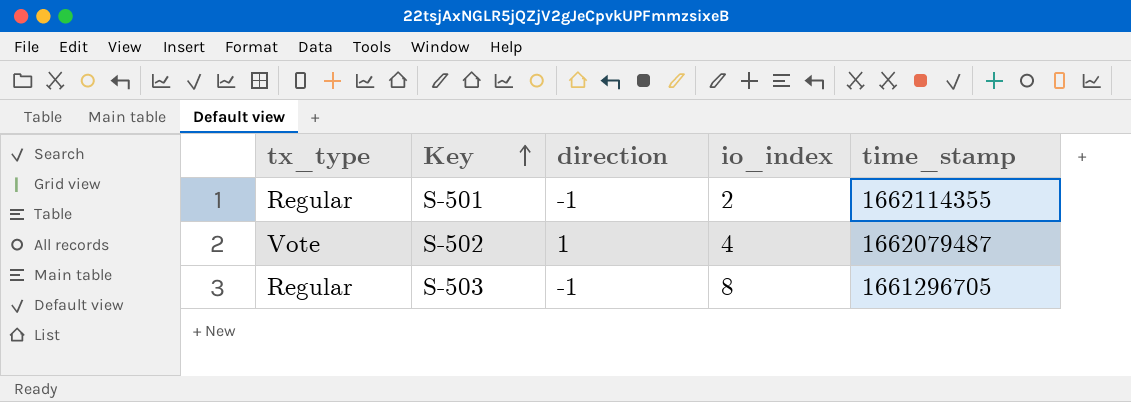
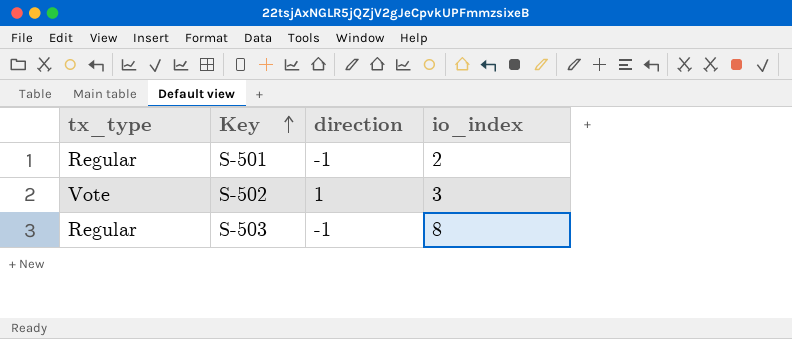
column time_stamp | position: 5 -> none
S-502 | io_index: 4 -> 3

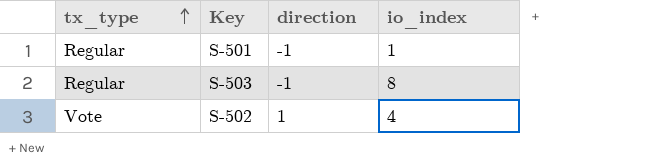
row order: Key ascending -> tx_type ascending
S-501 | io_index: 2 -> 1
S-502 | io_index: 3 -> 4

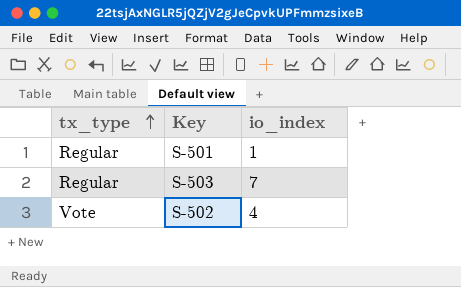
column direction | position: 3 -> none
S-503 | io_index: 8 -> 7

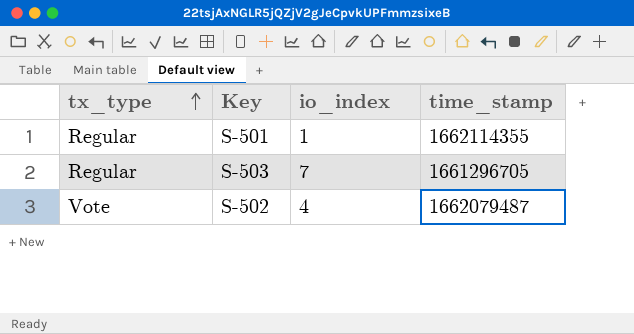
column time_stamp | position: none -> 4

